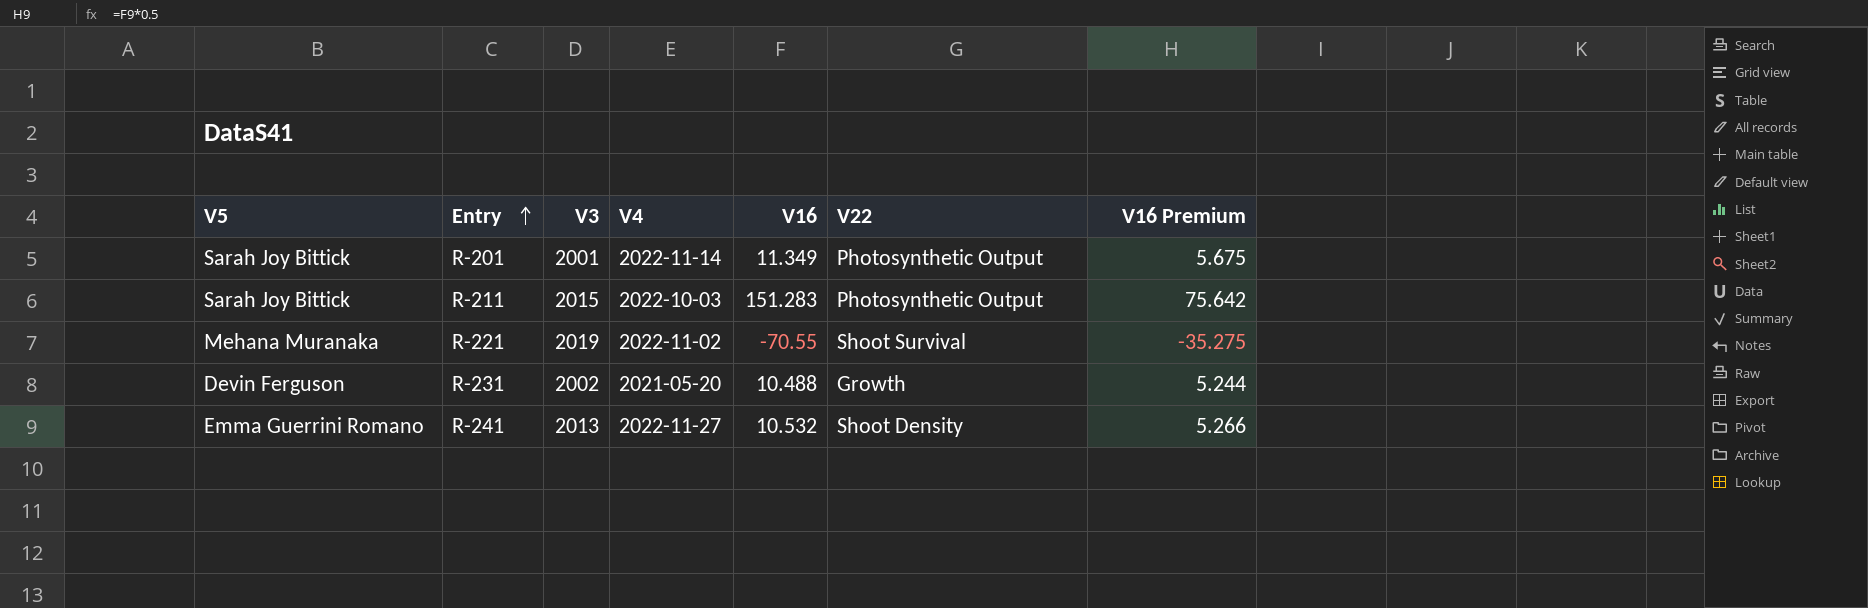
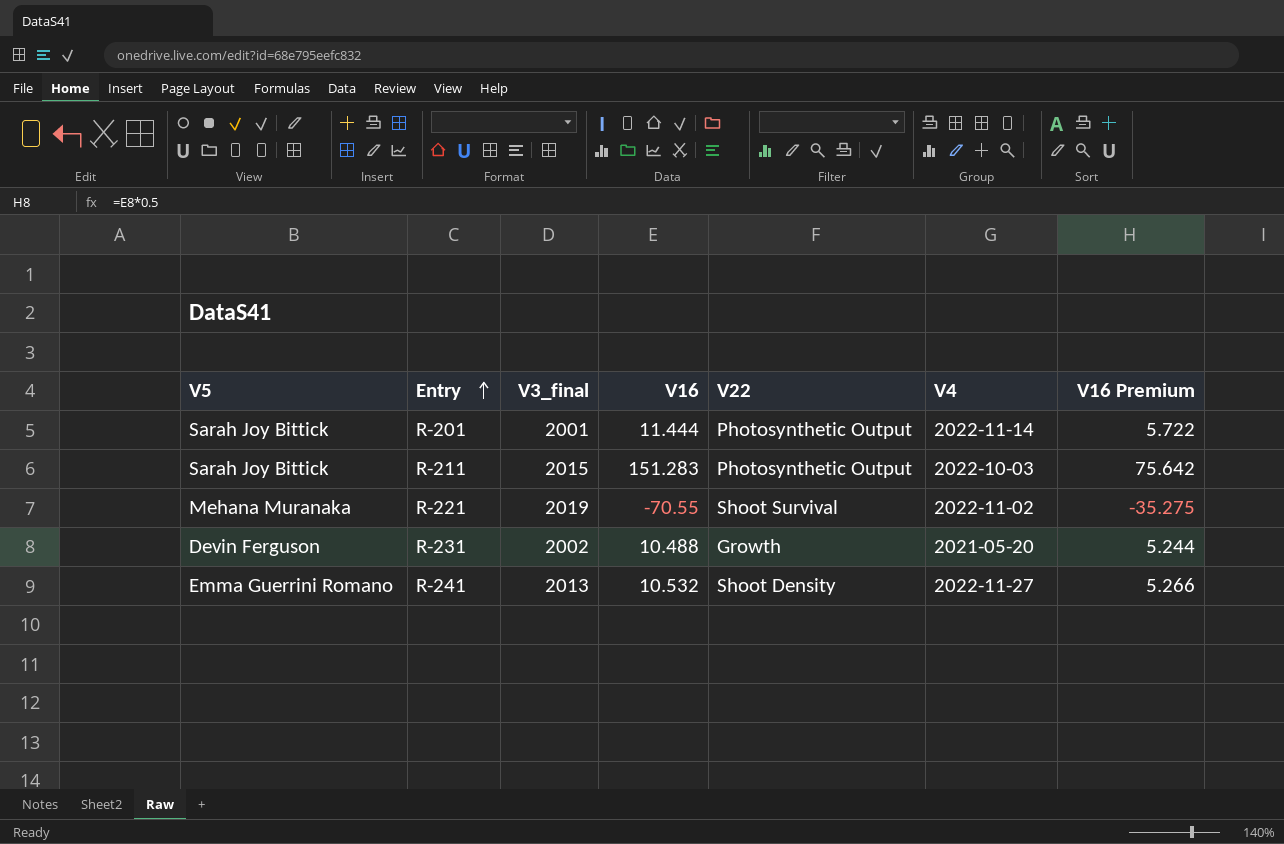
column name: V3 -> V3_final
column V4 | position: 4 -> 6
R-201 | V16: 11.349 -> 11.444
R-201 | V16 Premium: 5.675 -> 5.722

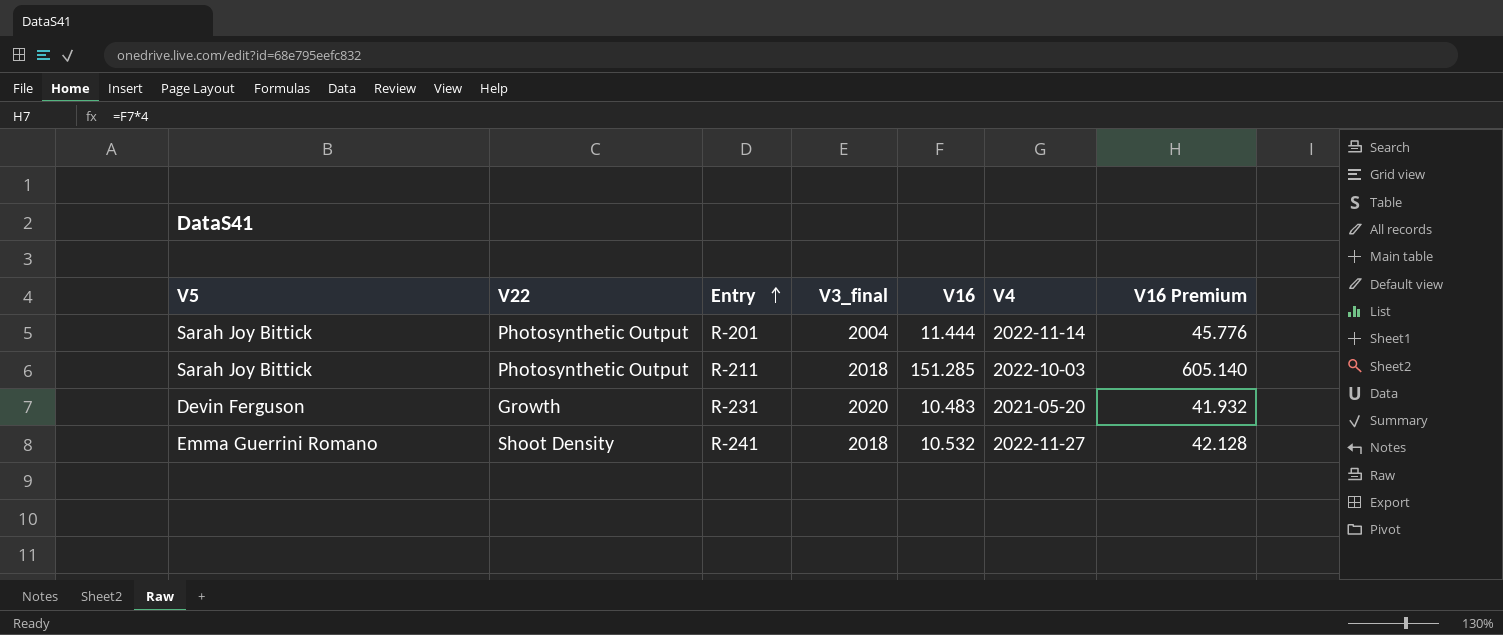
column V22 | position: 5 -> 2
column V16 Premium | formula: [V16] * 0.5 -> [V16] * 4
row R-221: Mehana Muranaka | 2019 | -70.55 | Shoot Survival | 2022-11-02 | -35.275 -> none
R-201 | V3_final: 2001 -> 2004
R-211 | V3_final: 2015 -> 2018
R-211 | V16: 151.283 -> 151.285
R-231 | V3_final: 2002 -> 2020
R-231 | V16: 10.488 -> 10.483
R-241 | V3_final: 2013 -> 2018

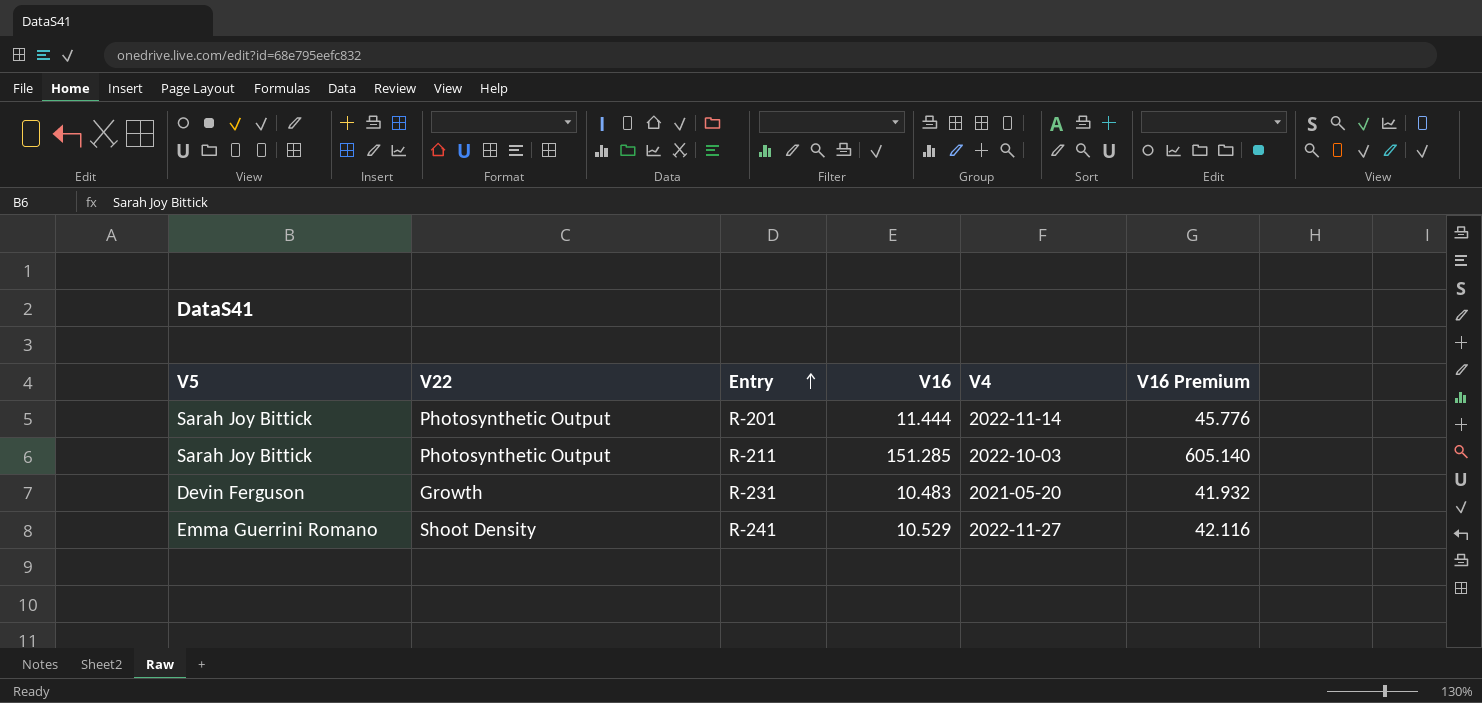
column V3_final | position: 4 -> none
R-241 | V16: 10.532 -> 10.529
R-241 | V16 Premium: 42.128 -> 42.116

